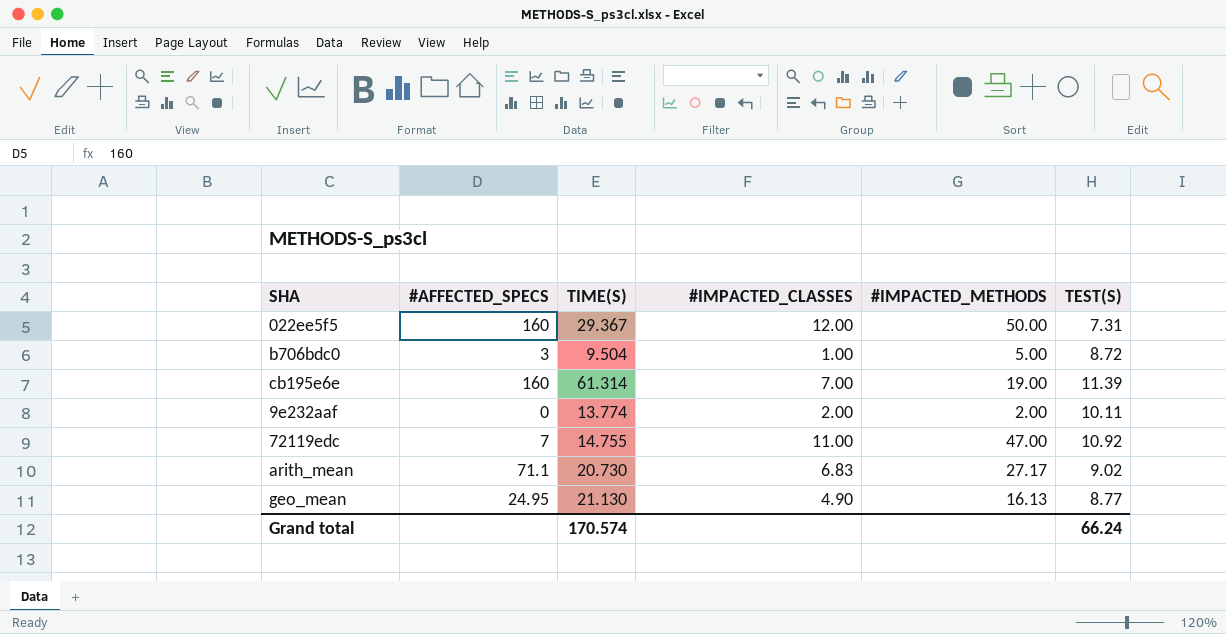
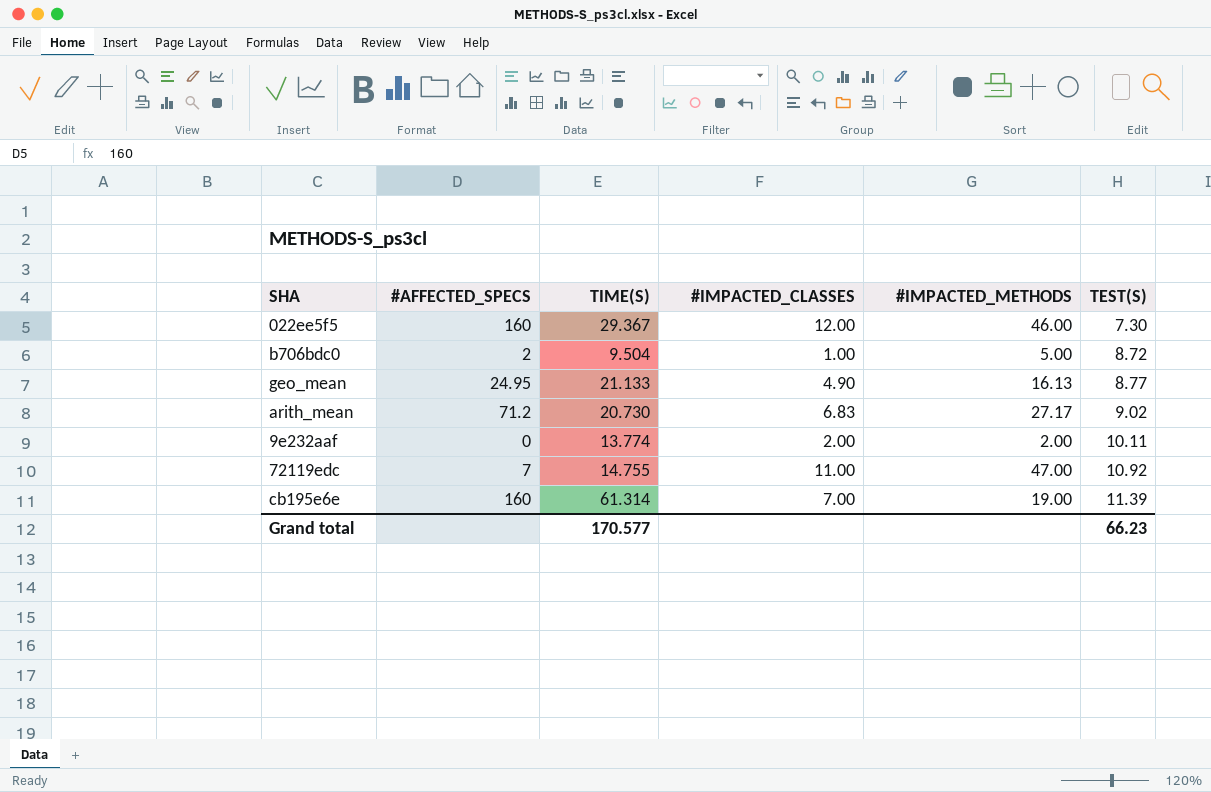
row order: none -> TEST(S) ascending
022ee5f5 | #IMPACTED_METHODS: 50.00 -> 46.00
022ee5f5 | TEST(S): 7.31 -> 7.30
b706bdc0 | #AFFECTED_SPECS: 3 -> 2
geo_mean | TIME(S): 21.130 -> 21.133
arith_mean | #AFFECTED_SPECS: 71.1 -> 71.2
Grand total | TIME(S): 170.574 -> 170.577
Grand total | TEST(S): 66.24 -> 66.23

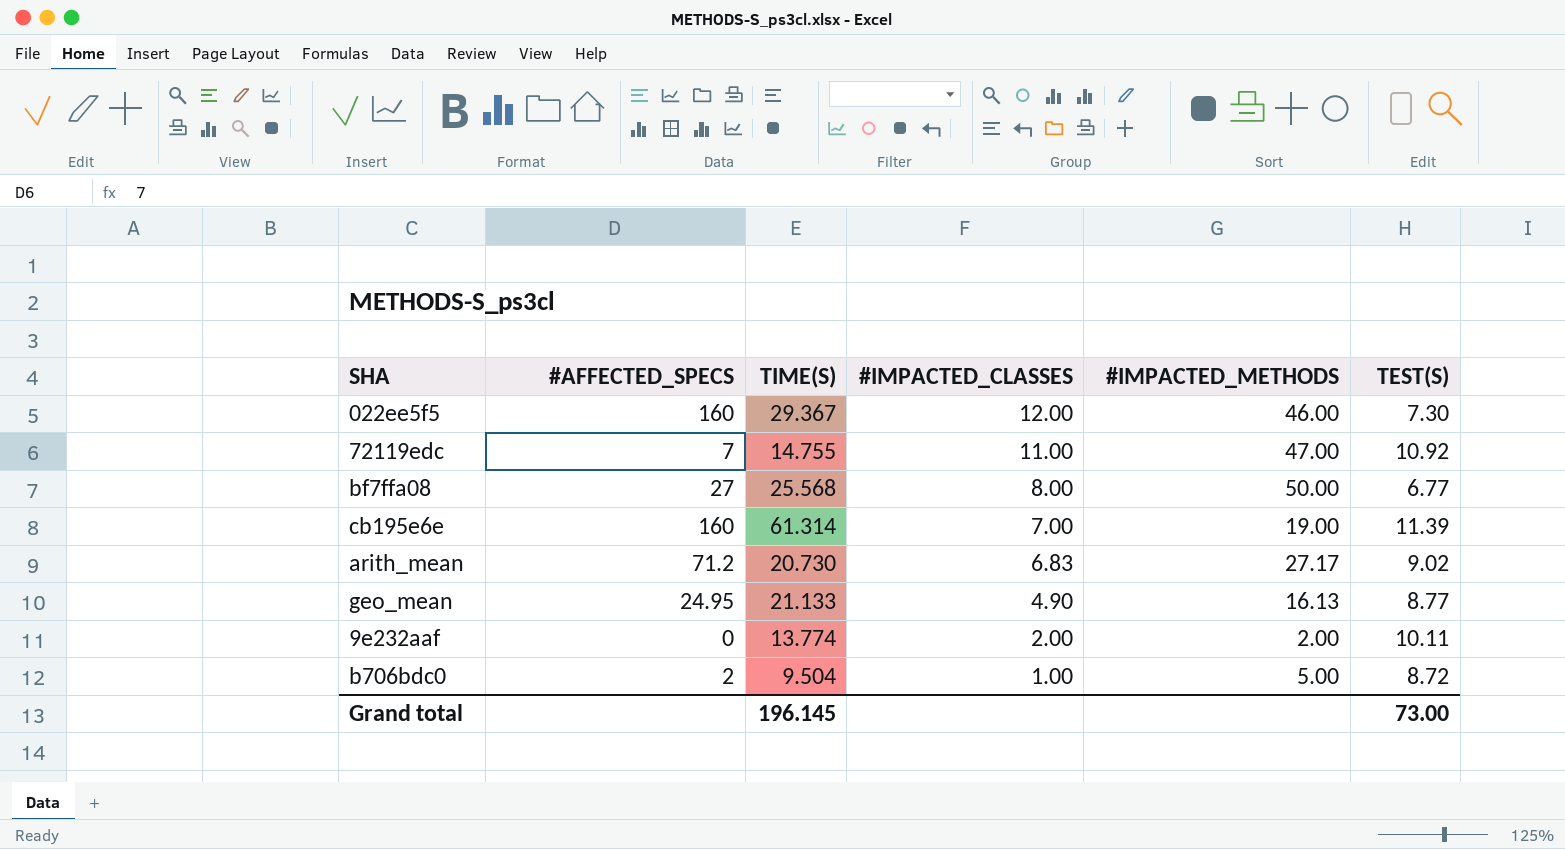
row order: TEST(S) ascending -> #IMPACTED_CLASSES descending
row bf7ffa08: none -> 27 | 25.568 | 8.00 | 50.00 | 6.77
Grand total | TIME(S): 170.577 -> 196.145
Grand total | TEST(S): 66.23 -> 73.00

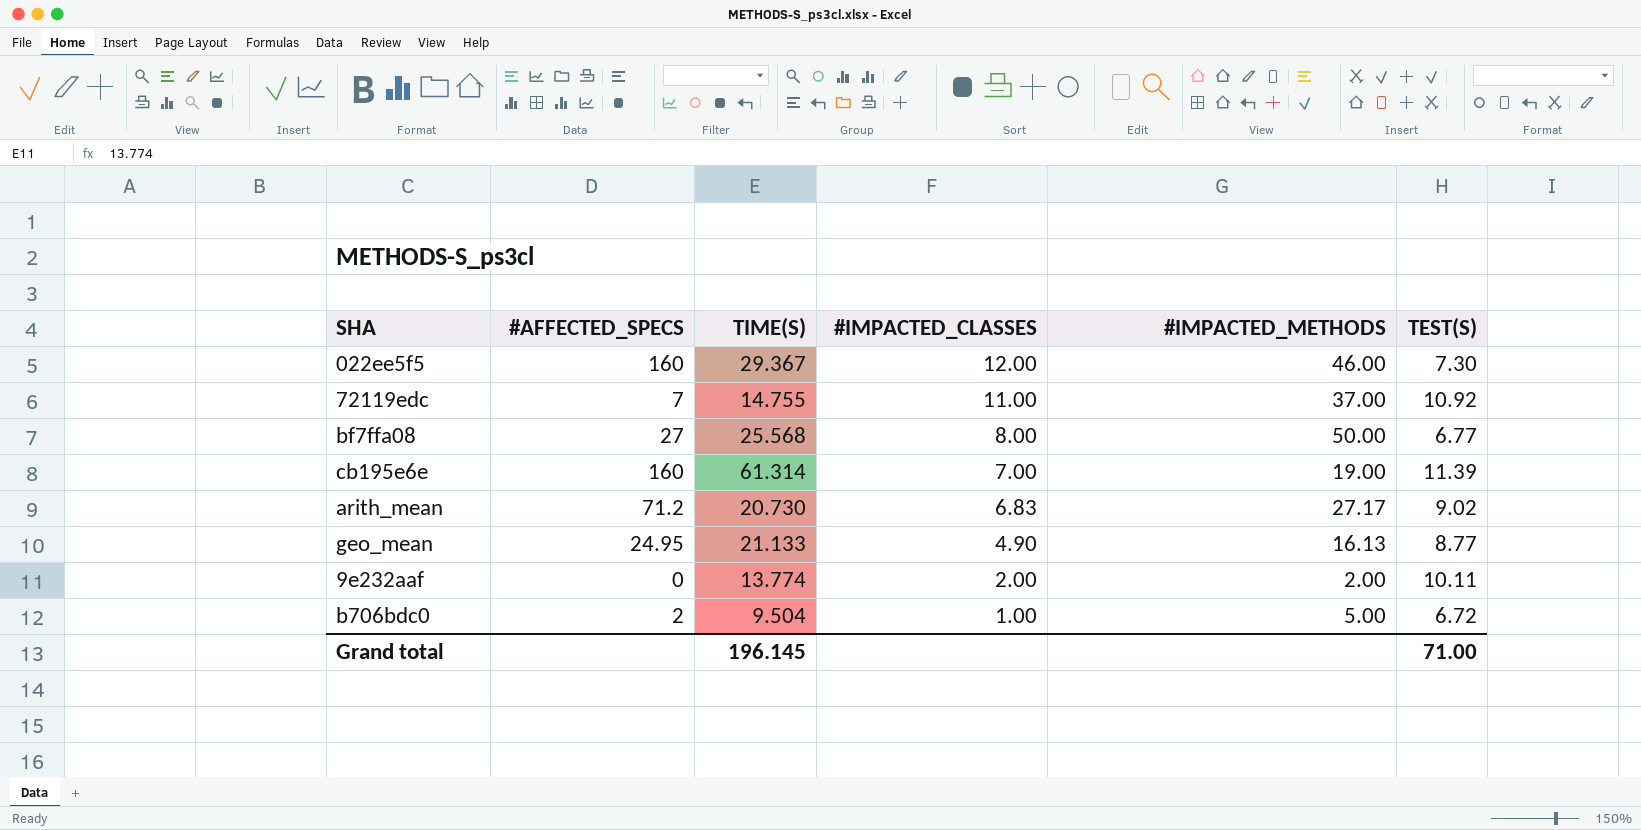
72119edc | #IMPACTED_METHODS: 47.00 -> 37.00
b706bdc0 | TEST(S): 8.72 -> 6.72
Grand total | TEST(S): 73.00 -> 71.00

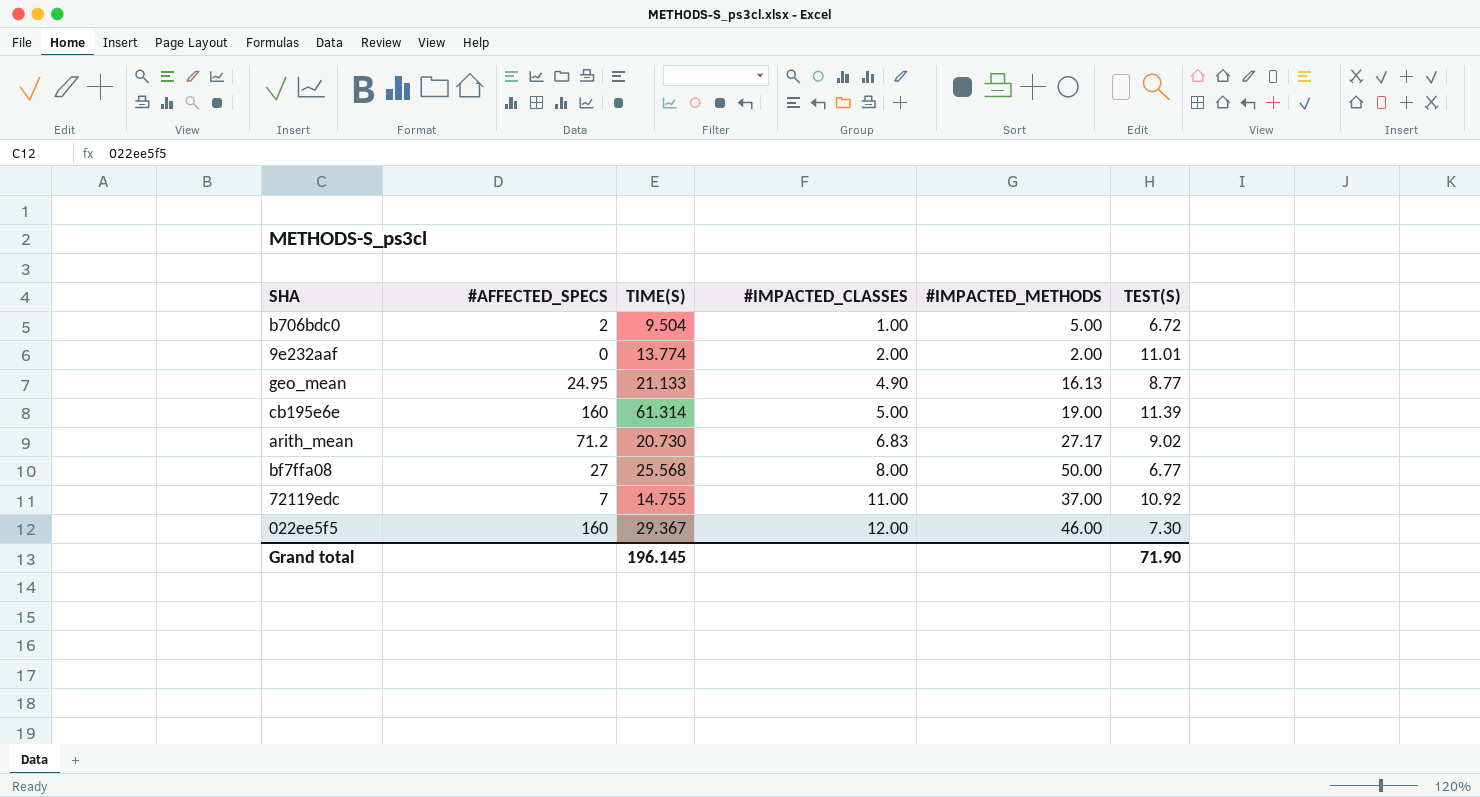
row order: #IMPACTED_CLASSES descending -> #IMPACTED_CLASSES ascending
9e232aaf | TEST(S): 10.11 -> 11.01
cb195e6e | #IMPACTED_CLASSES: 7.00 -> 5.00
Grand total | TEST(S): 71.00 -> 71.90

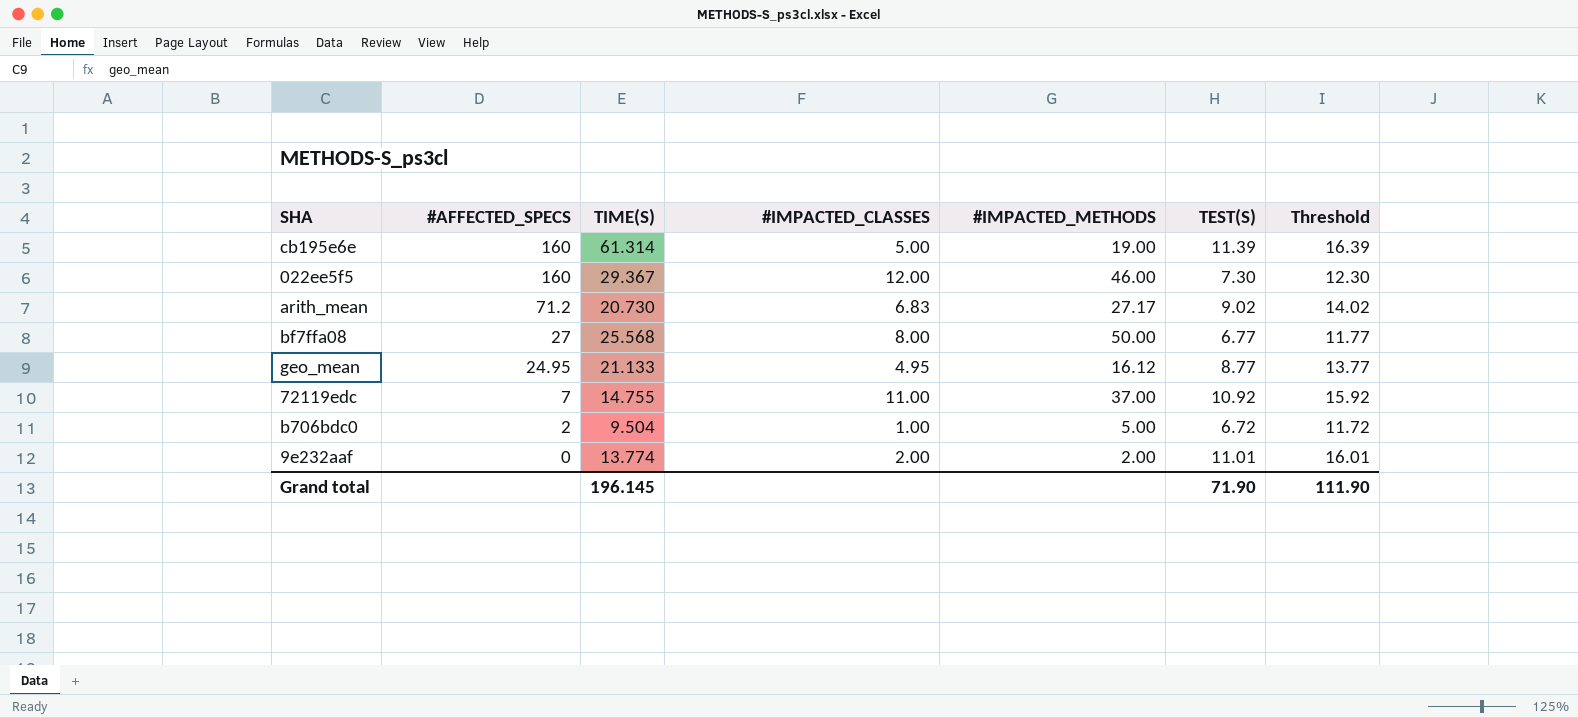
row order: #IMPACTED_CLASSES ascending -> #AFFECTED_SPECS descending
column Threshold | formula: none -> [TEST(S)] + 5
geo_mean | #IMPACTED_CLASSES: 4.90 -> 4.95
geo_mean | #IMPACTED_METHODS: 16.13 -> 16.12

